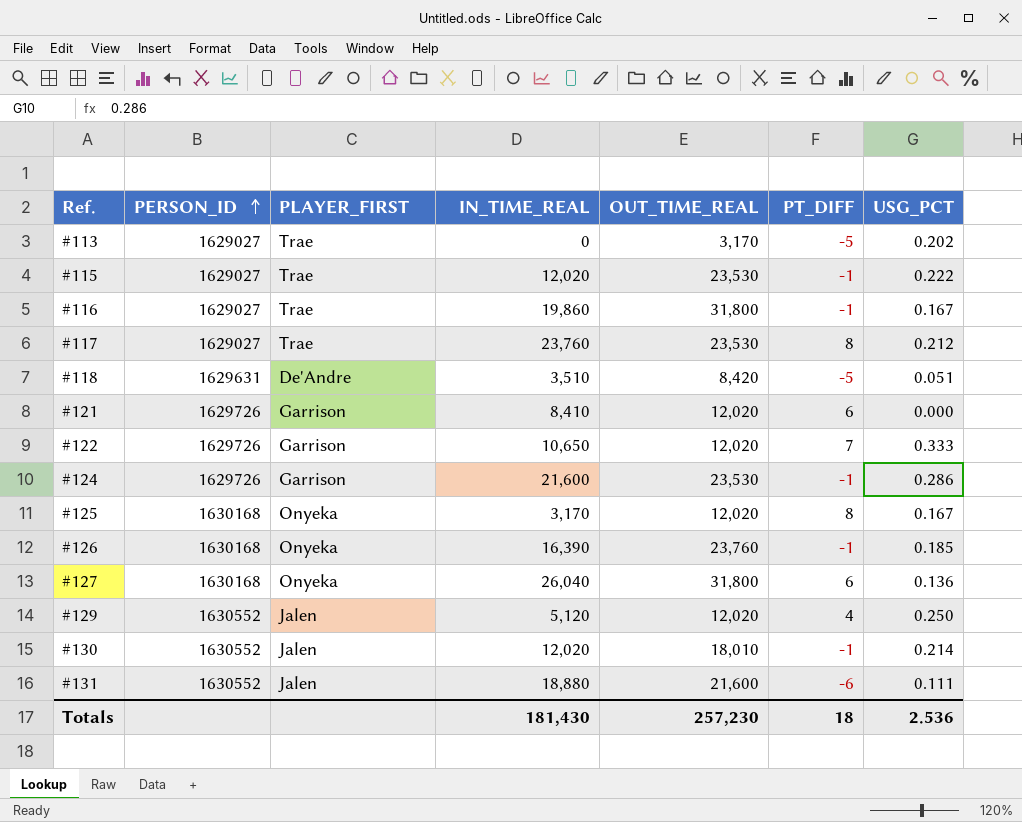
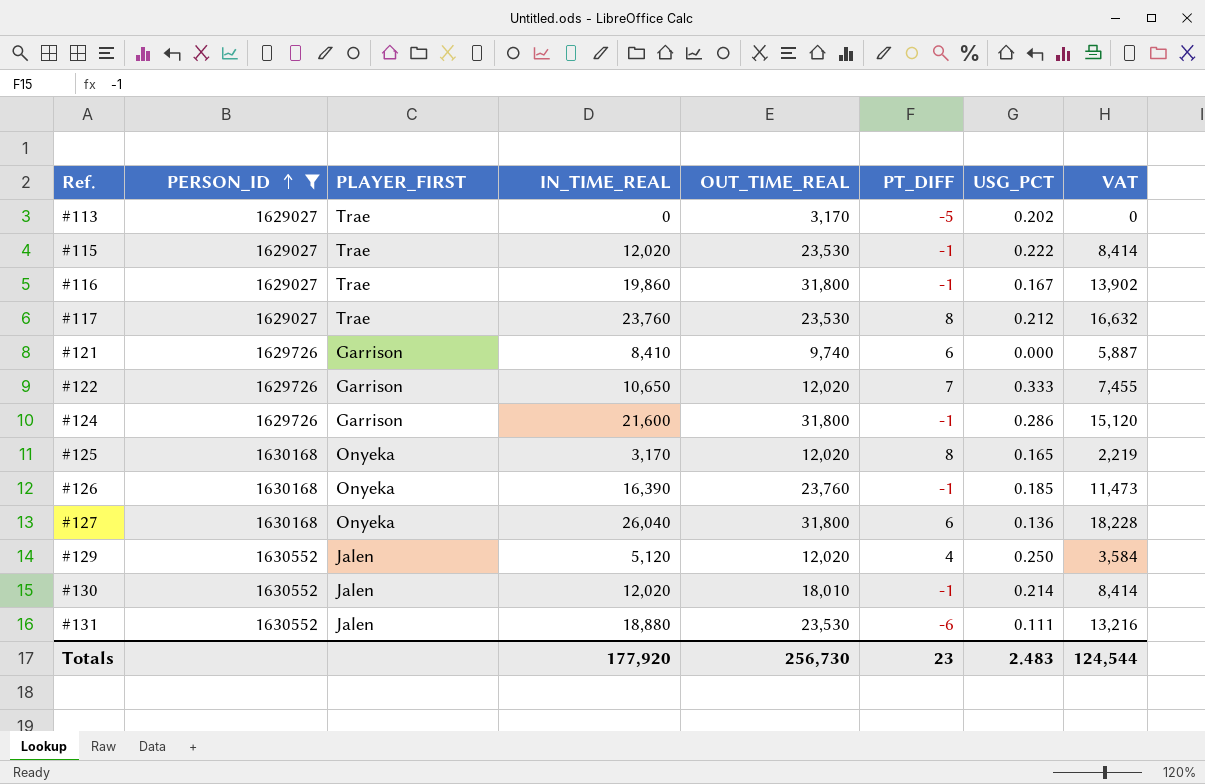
filter: none -> PERSON_ID != 1629631
column VAT | formula: none -> [IN_TIME_REAL] * 0.7
#121 | OUT_TIME_REAL: 12,020 -> 9,740
#124 | OUT_TIME_REAL: 23,530 -> 31,800
#125 | USG_PCT: 0.167 -> 0.165
#131 | OUT_TIME_REAL: 21,600 -> 23,530
Totals | IN_TIME_REAL: 181,430 -> 177,920
Totals | OUT_TIME_REAL: 257,230 -> 256,730
Totals | PT_DIFF: 18 -> 23
Totals | USG_PCT: 2.536 -> 2.483

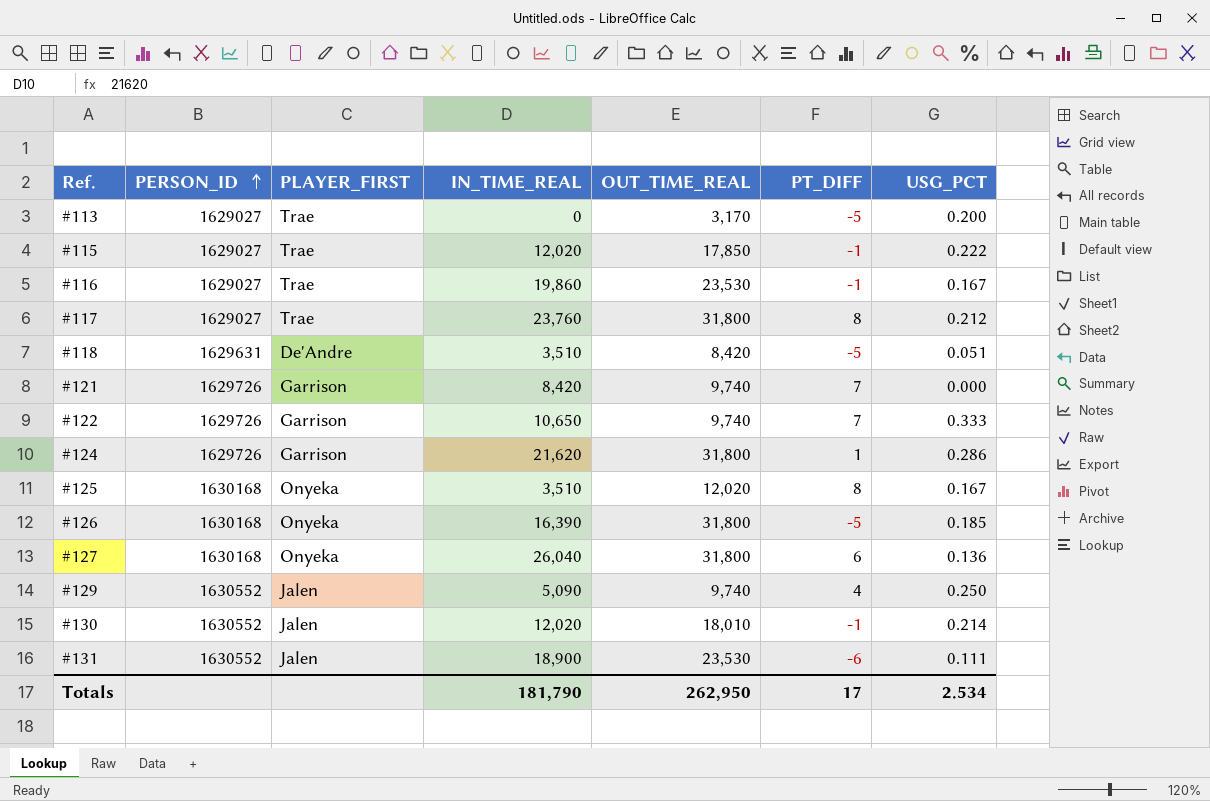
filter: PERSON_ID != 1629631 -> none
column VAT | formula: [IN_TIME_REAL] * 0.7 -> none
#113 | USG_PCT: 0.202 -> 0.200
#115 | OUT_TIME_REAL: 23,530 -> 17,850
#116 | OUT_TIME_REAL: 31,800 -> 23,530
#117 | OUT_TIME_REAL: 23,530 -> 31,800
#121 | IN_TIME_REAL: 8,410 -> 8,420
#121 | PT_DIFF: 6 -> 7
#122 | OUT_TIME_REAL: 12,020 -> 9,740
#124 | IN_TIME_REAL: 21,600 -> 21,620
#124 | PT_DIFF: -1 -> 1
#125 | IN_TIME_REAL: 3,170 -> 3,510
#125 | USG_PCT: 0.165 -> 0.167
#126 | OUT_TIME_REAL: 23,760 -> 31,800
#126 | PT_DIFF: -1 -> -5
#129 | IN_TIME_REAL: 5,120 -> 5,090
#129 | OUT_TIME_REAL: 12,020 -> 9,740
#131 | IN_TIME_REAL: 18,880 -> 18,900
Totals | IN_TIME_REAL: 177,920 -> 181,790
Totals | OUT_TIME_REAL: 256,730 -> 262,950
Totals | PT_DIFF: 23 -> 17
Totals | USG_PCT: 2.483 -> 2.534

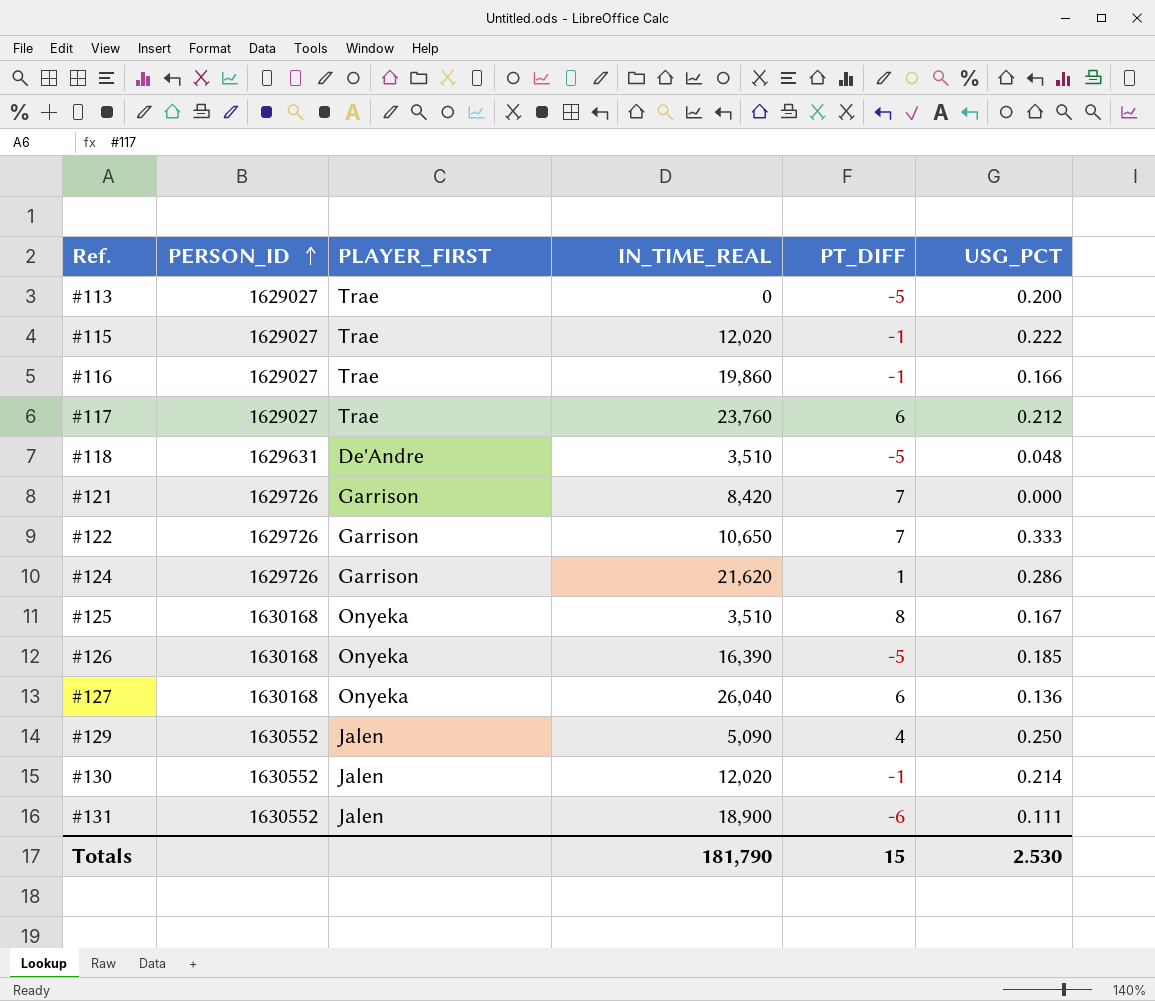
column OUT_TIME_REAL | position: 5 -> none
#116 | USG_PCT: 0.167 -> 0.166
#117 | PT_DIFF: 8 -> 6
#118 | USG_PCT: 0.051 -> 0.048
Totals | PT_DIFF: 17 -> 15
Totals | USG_PCT: 2.534 -> 2.530

